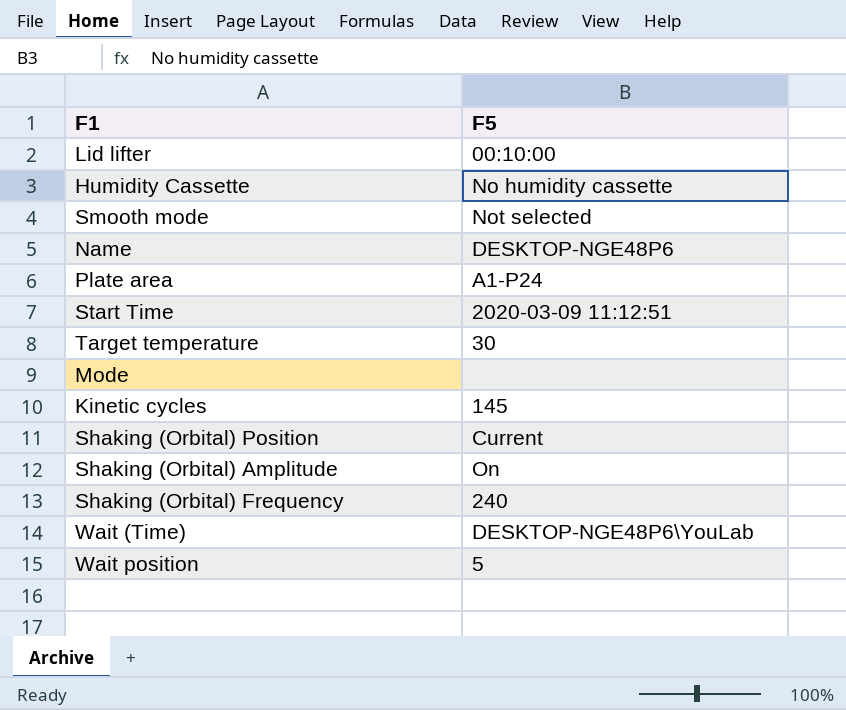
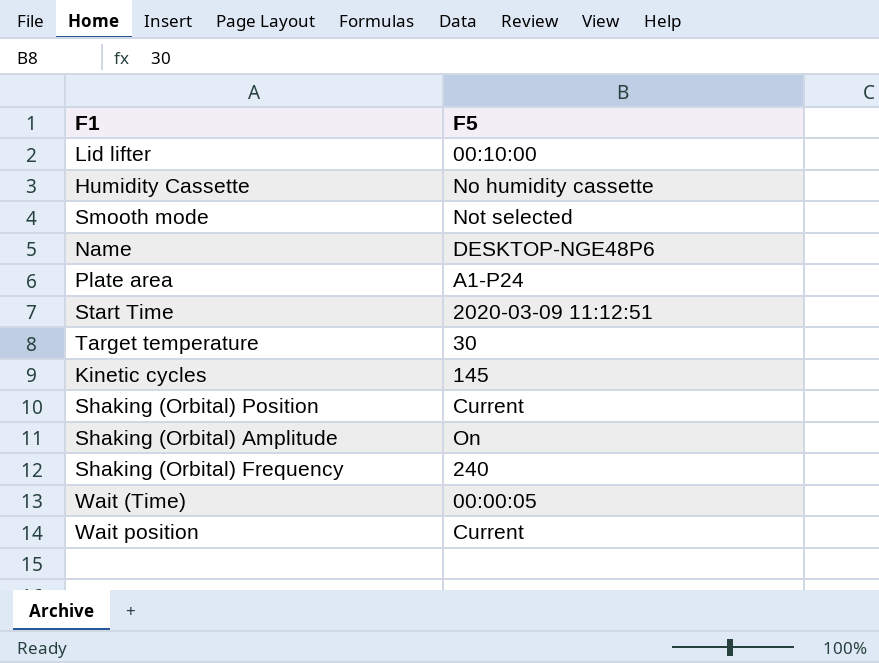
row Mode: none -> none
Wait (Time) | F5: DESKTOP-NGE48P6\YouLab -> 00:00:05
Wait position | F5: 5 -> Current

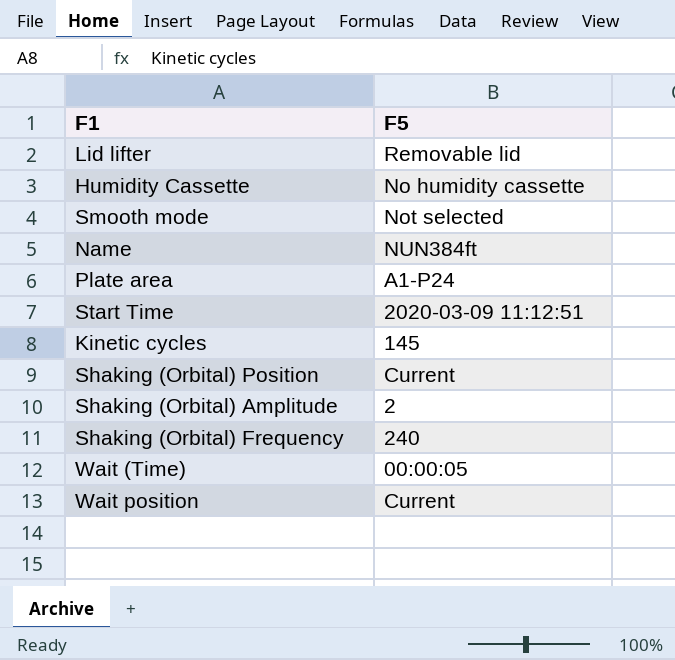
row Target temperature: 30 -> none
Lid lifter | F5: 00:10:00 -> Removable lid
Name | F5: DESKTOP-NGE48P6 -> NUN384ft
Shaking (Orbital) Amplitude | F5: On -> 2

